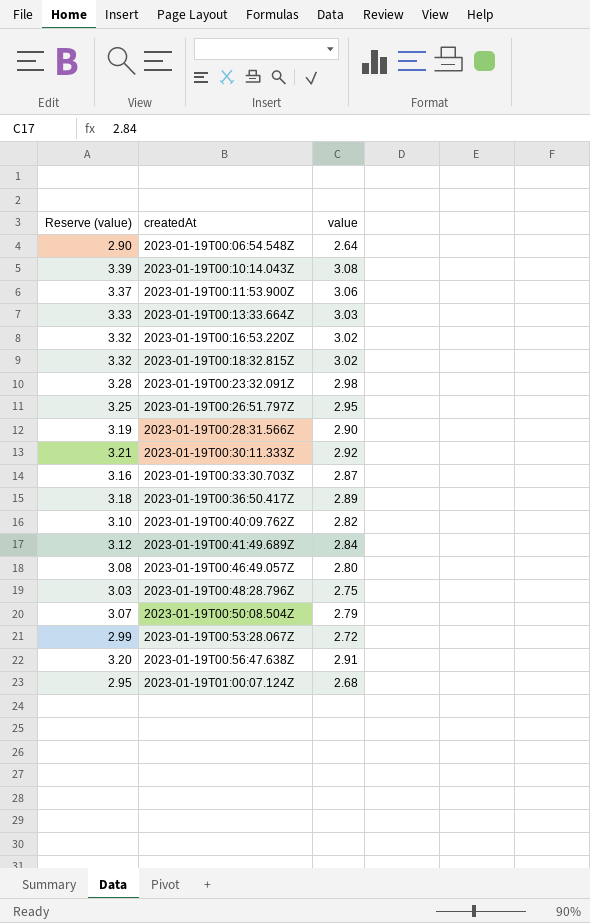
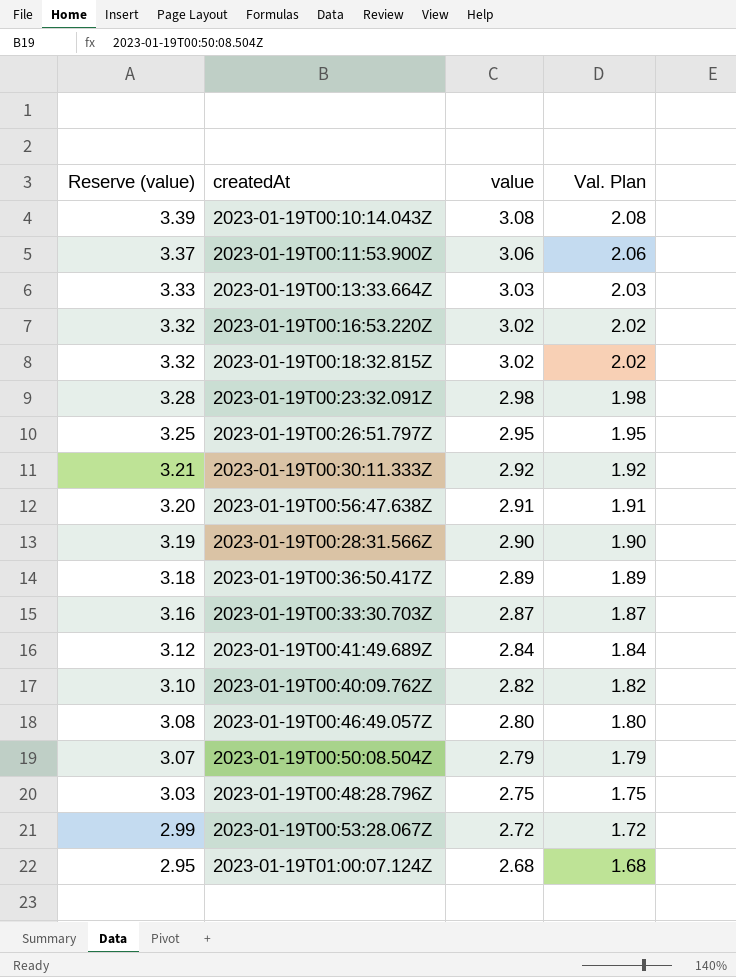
row order: createdAt ascending -> Reserve (value) descending
column Val. Plan | formula: none -> [value] - 1
row 2023-01-19T00:06:54.548Z: 2.90 | 2.64 -> none

